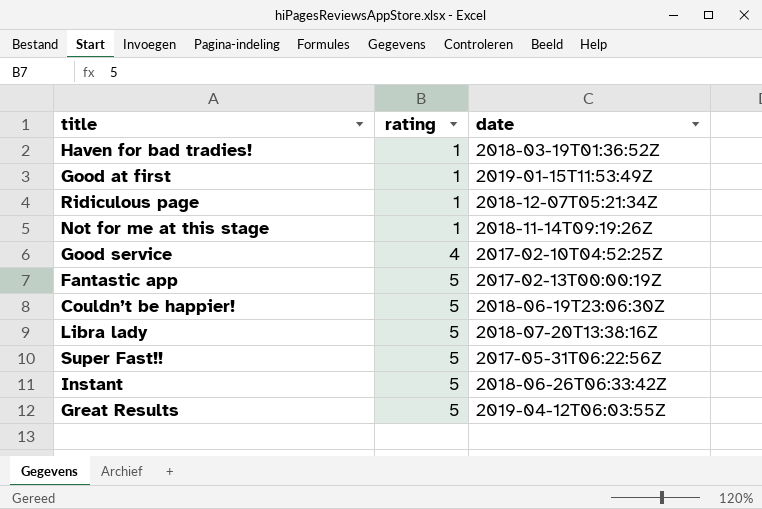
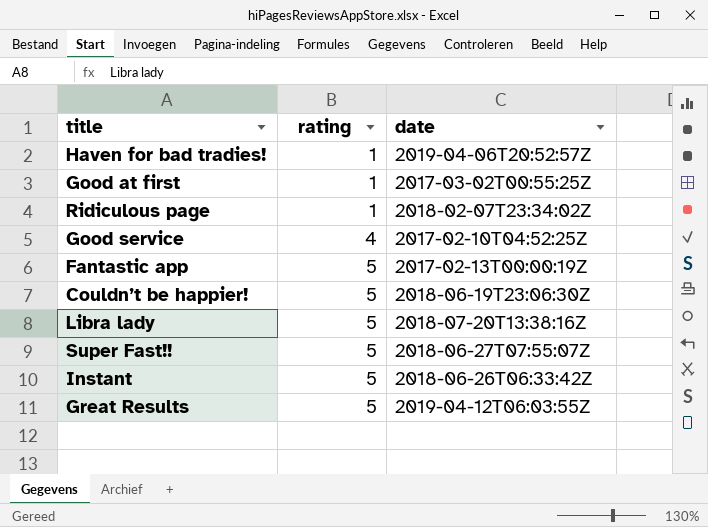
row Not for me at this stage: 1 | 2018-11-14T09:19:26Z -> none
Haven for bad tradies! | date: 2018-03-19T01:36:52Z -> 2019-04-06T20:52:57Z
Good at first | date: 2019-01-15T11:53:49Z -> 2017-03-02T00:55:25Z
Ridiculous page | date: 2018-12-07T05:21:34Z -> 2018-02-07T23:34:02Z
Super Fast!! | date: 2017-05-31T06:22:56Z -> 2018-06-27T07:55:07Z

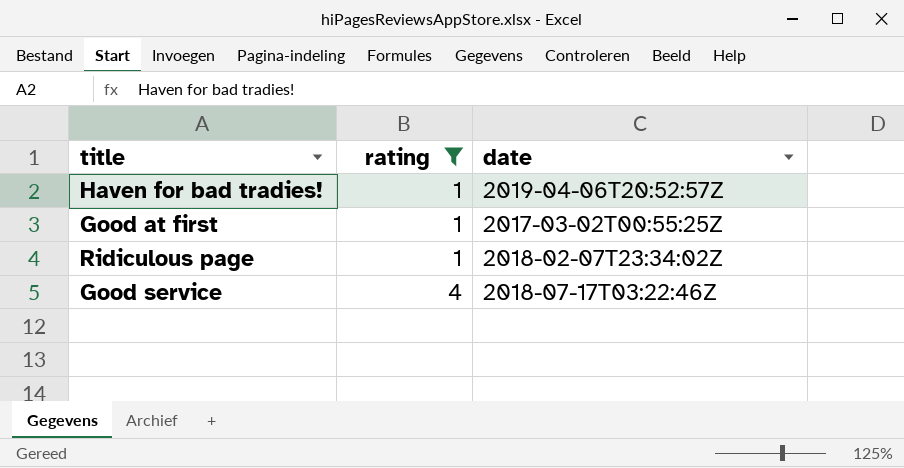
filter: none -> rating != 5
Good service | date: 2017-02-10T04:52:25Z -> 2018-07-17T03:22:46Z

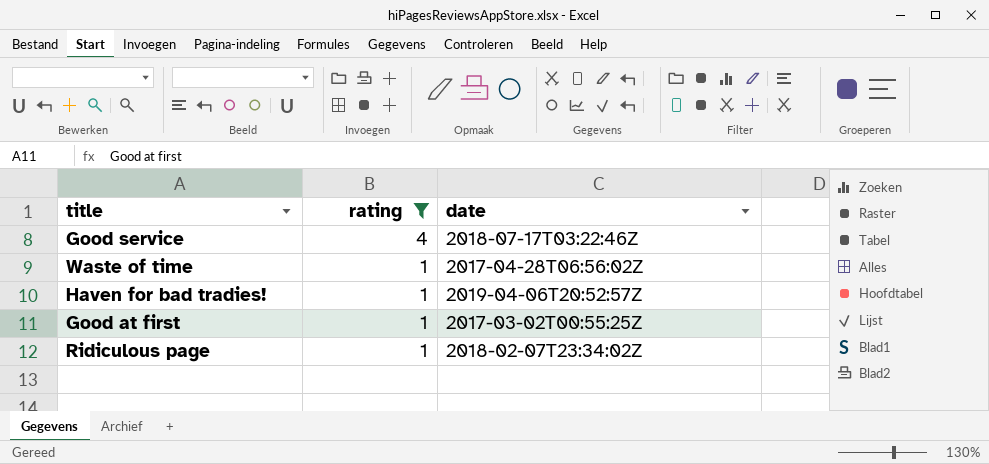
row order: rating ascending -> rating descending
row Waste of time: none -> 1 | 2017-04-28T06:56:02Z

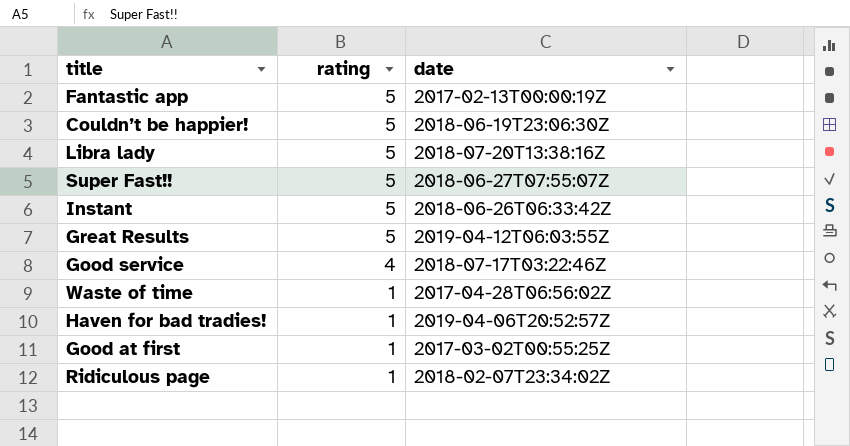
filter: rating != 5 -> none

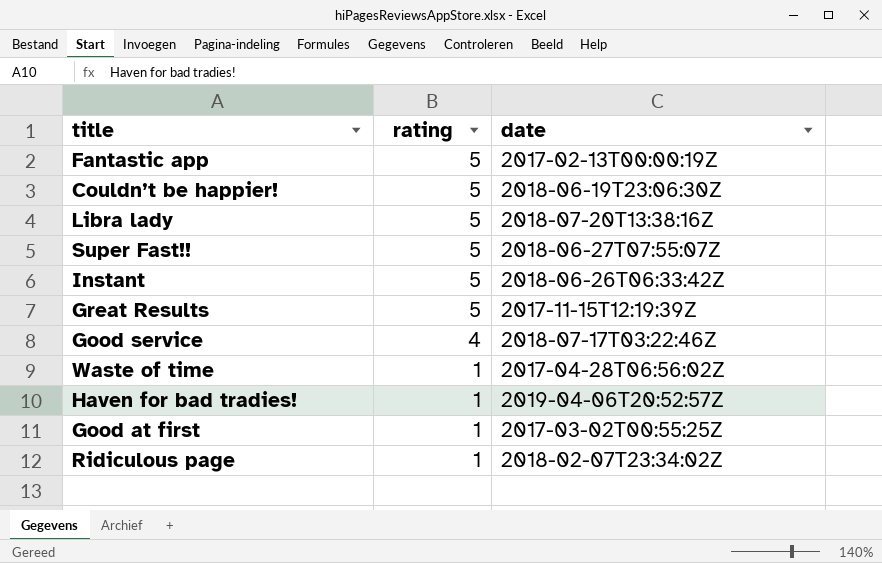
Great Results | date: 2019-04-12T06:03:55Z -> 2017-11-15T12:19:39Z

